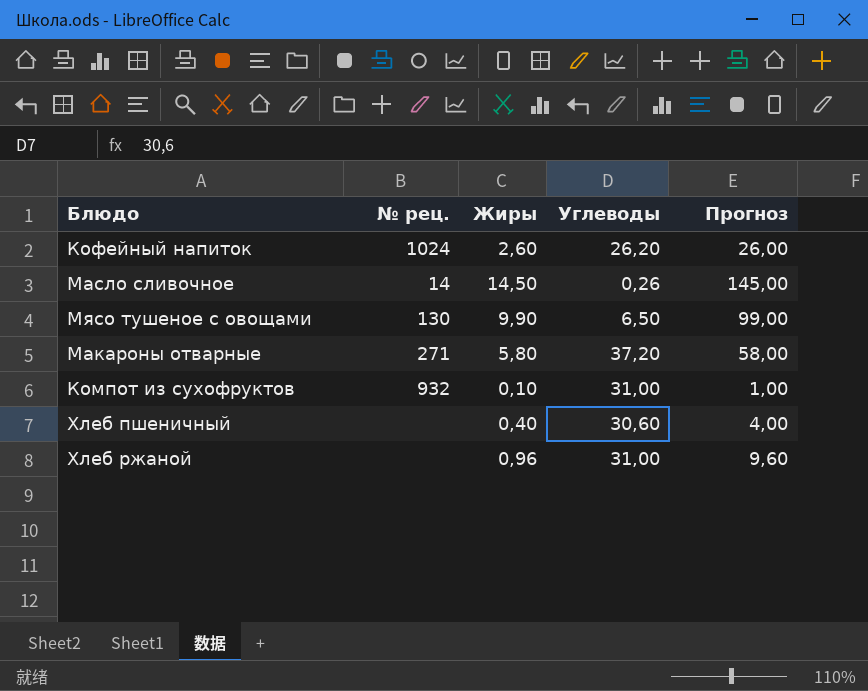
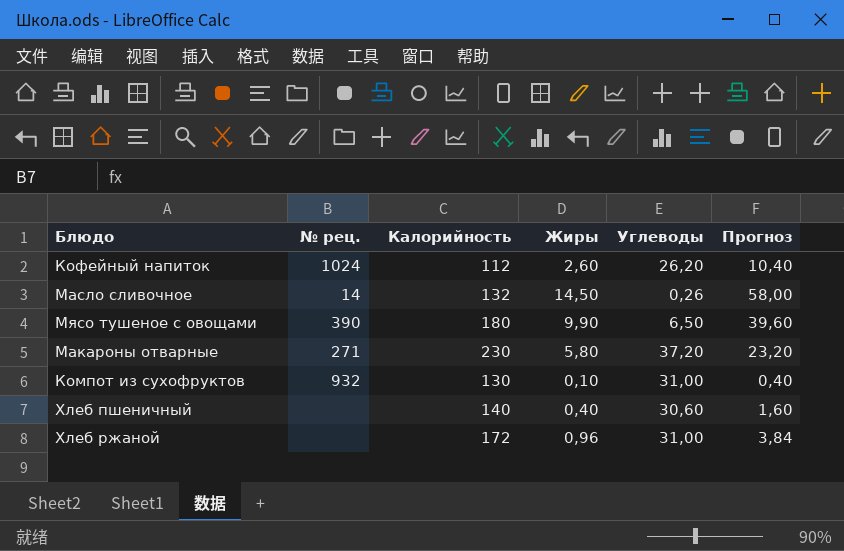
column Калорийность | position: none -> 3
column Прогноз | formula: [Жиры] * 10 -> [Жиры] * 4
Мясо тушеное с овощами | № рец.: 130 -> 390

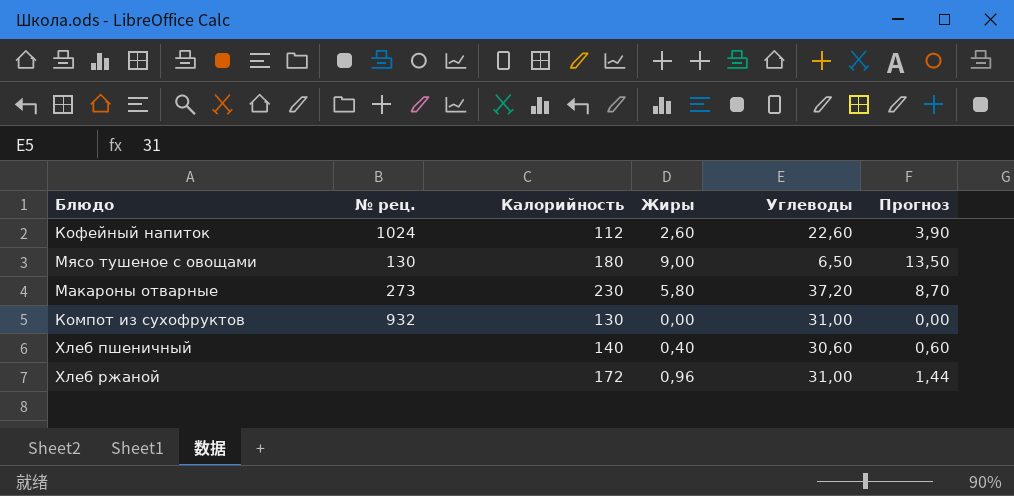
column Прогноз | formula: [Жиры] * 4 -> [Жиры] * 1,5
row Масло сливочное: 14 | 132 | 14,50 | 0,26 | 58,00 -> none
Кофейный напиток | Углеводы: 26,20 -> 22,60
Мясо тушеное с овощами | № рец.: 390 -> 130
Мясо тушеное с овощами | Жиры: 9,90 -> 9,00
Макароны отварные | № рец.: 271 -> 273
Компот из сухофруктов | Жиры: 0,10 -> 0,00

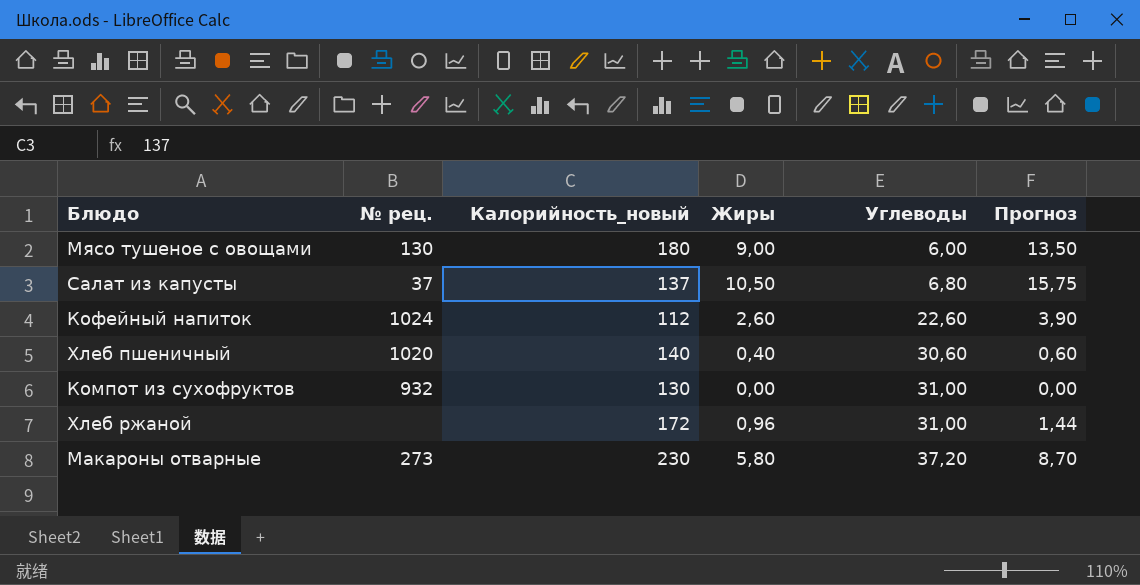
row order: none -> Углеводы ascending
column name: Калорийность -> Калорийность_новый
Мясо тушеное с овощами | Углеводы: 6,50 -> 6,00
row Салат из капусты: none -> 37 | 137 | 10,50 | 6,80 | 15,75
Хлеб пшеничный | № рец.: none -> 1020

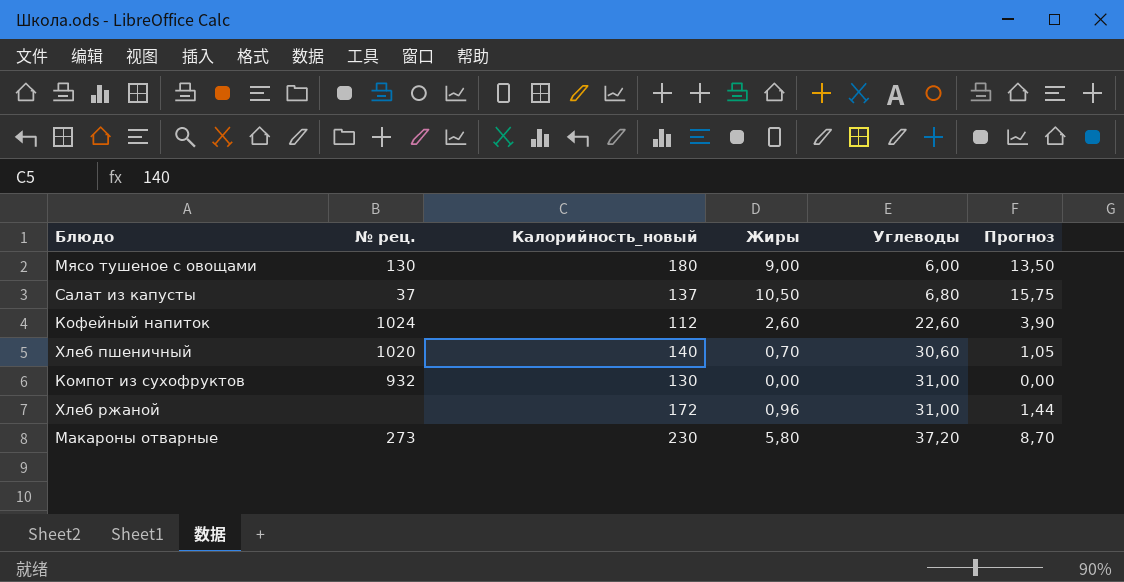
Хлеб пшеничный | Жиры: 0,40 -> 0,70
Хлеб пшеничный | Прогноз: 0,60 -> 1,05

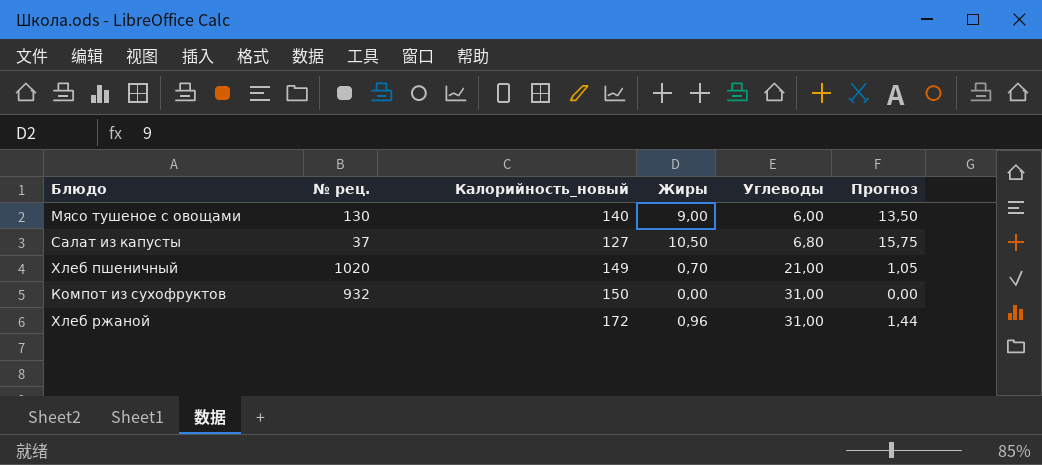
row Кофейный напиток: 1024 | 112 | 2,60 | 22,60 | 3,90 -> none
row Макароны отварные: 273 | 230 | 5,80 | 37,20 | 8,70 -> none
Мясо тушеное с овощами | Калорийность_новый: 180 -> 140
Салат из капусты | Калорийность_новый: 137 -> 127
Хлеб пшеничный | Калорийность_новый: 140 -> 149
Хлеб пшеничный | Углеводы: 30,60 -> 21,00
Компот из сухофруктов | Калорийность_новый: 130 -> 150

